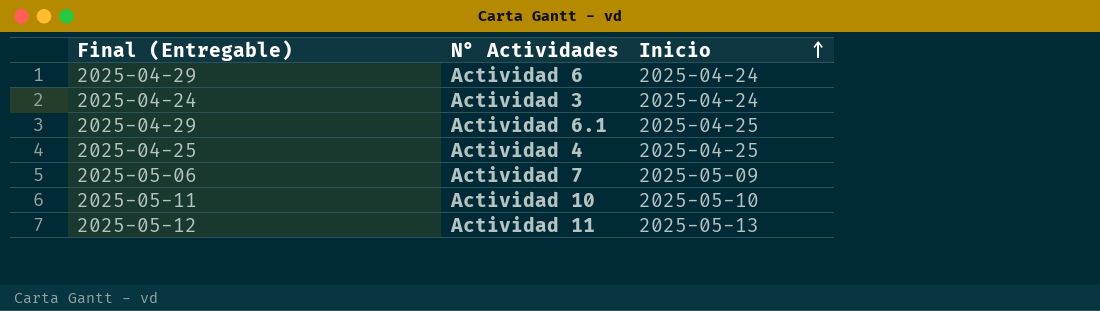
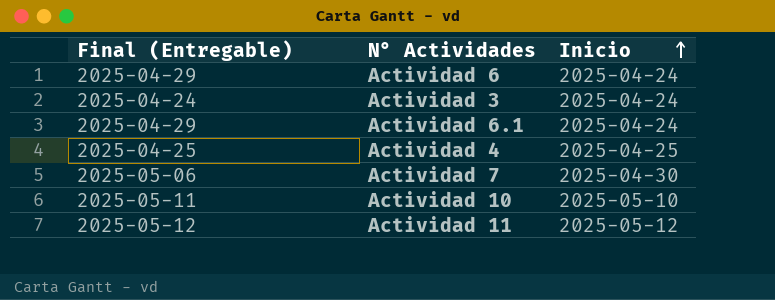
Actividad 6.1 | Inicio: 2025-04-25 -> 2025-04-24
Actividad 7 | Inicio: 2025-05-09 -> 2025-04-30
Actividad 11 | Inicio: 2025-05-13 -> 2025-05-12

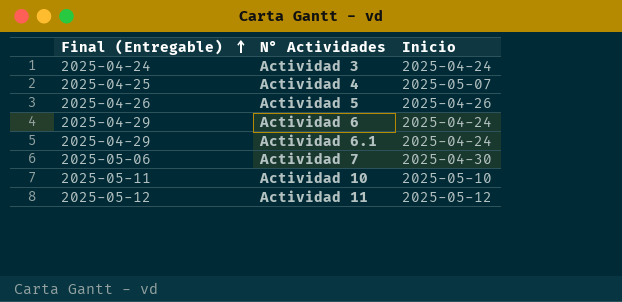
row order: Inicio ascending -> Final (Entregable) ascending
Actividad 4 | Inicio: 2025-04-25 -> 2025-05-07
row Actividad 5: none -> 2025-04-26 | 2025-04-26

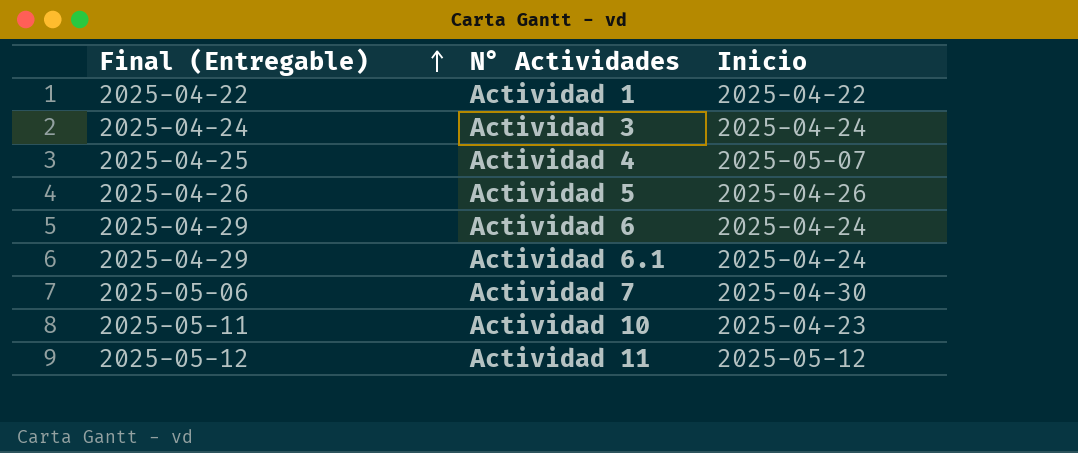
row Actividad 1: none -> 2025-04-22 | 2025-04-22
Actividad 10 | Inicio: 2025-05-10 -> 2025-04-23

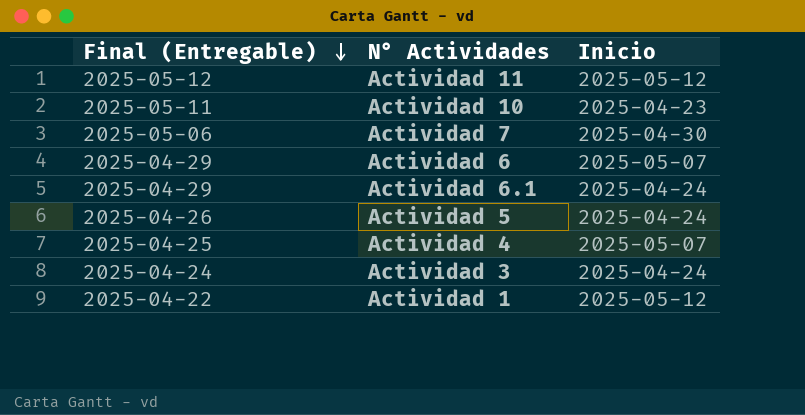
row order: Final (Entregable) ascending -> Final (Entregable) descending
Actividad 6 | Inicio: 2025-04-24 -> 2025-05-07
Actividad 5 | Inicio: 2025-04-26 -> 2025-04-24
Actividad 1 | Inicio: 2025-04-22 -> 2025-05-12

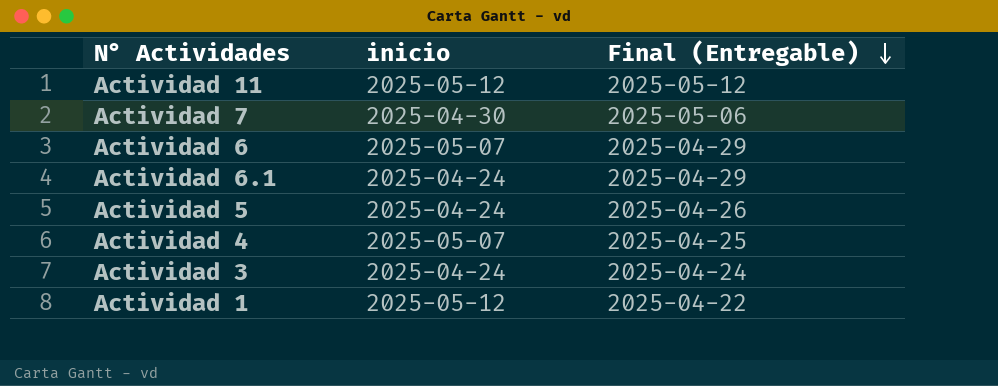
column name: Inicio -> inicio
column Final (Entregable) | position: 1 -> 3
row Actividad 10: 2025-05-11 | 2025-04-23 -> none

